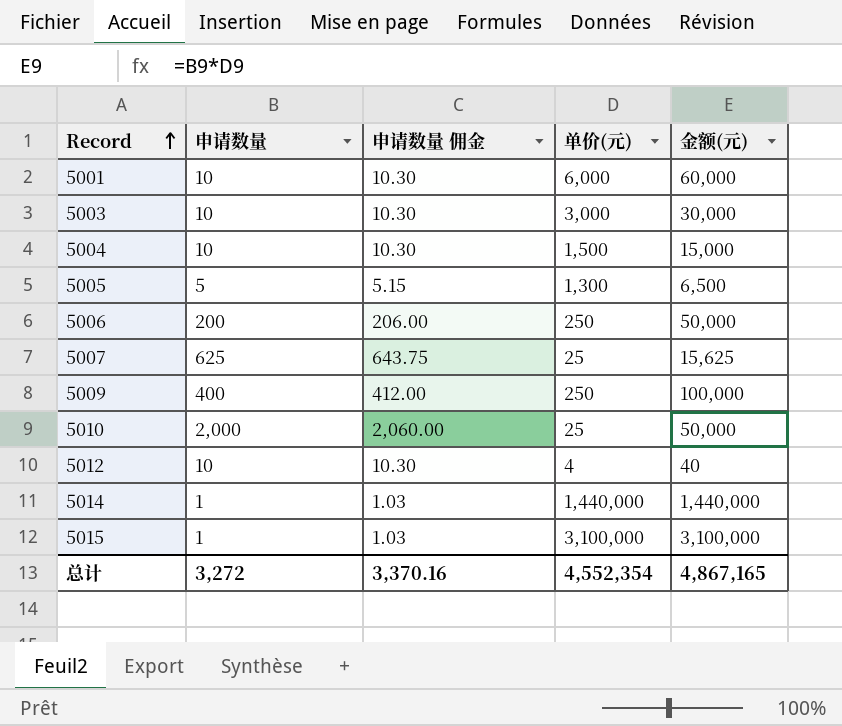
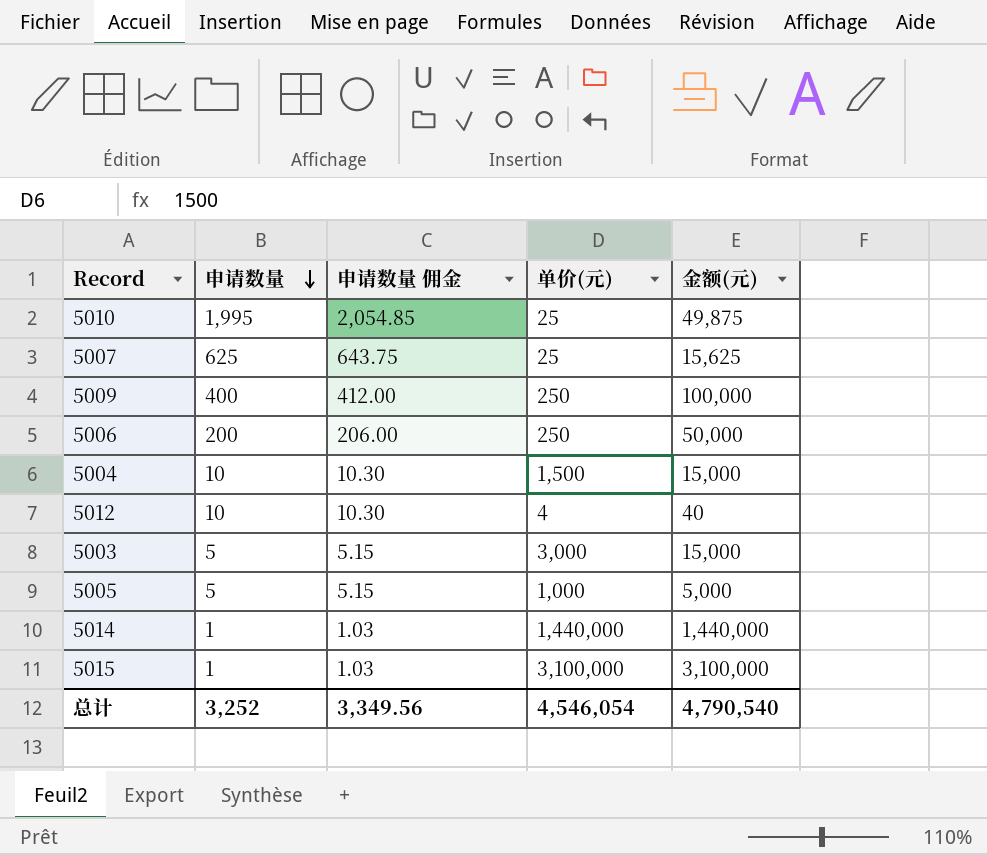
row order: Record ascending -> 申请数量 descending
row 5001: 10 | 10.30 | 6,000 | 60,000 -> none
5010 | 申请数量: 2,000 -> 1,995
5010 | 申请数量 佣金: 2,060.00 -> 2,054.85
5010 | 金额(元): 50,000 -> 49,875
5003 | 申请数量: 10 -> 5
5003 | 申请数量 佣金: 10.30 -> 5.15
5003 | 金额(元): 30,000 -> 15,000
5005 | 单价(元): 1,300 -> 1,000
5005 | 金额(元): 6,500 -> 5,000
总计 | 申请数量: 3,272 -> 3,252
总计 | 申请数量 佣金: 3,370.16 -> 3,349.56
总计 | 单价(元): 4,552,354 -> 4,546,054
总计 | 金额(元): 4,867,165 -> 4,790,540

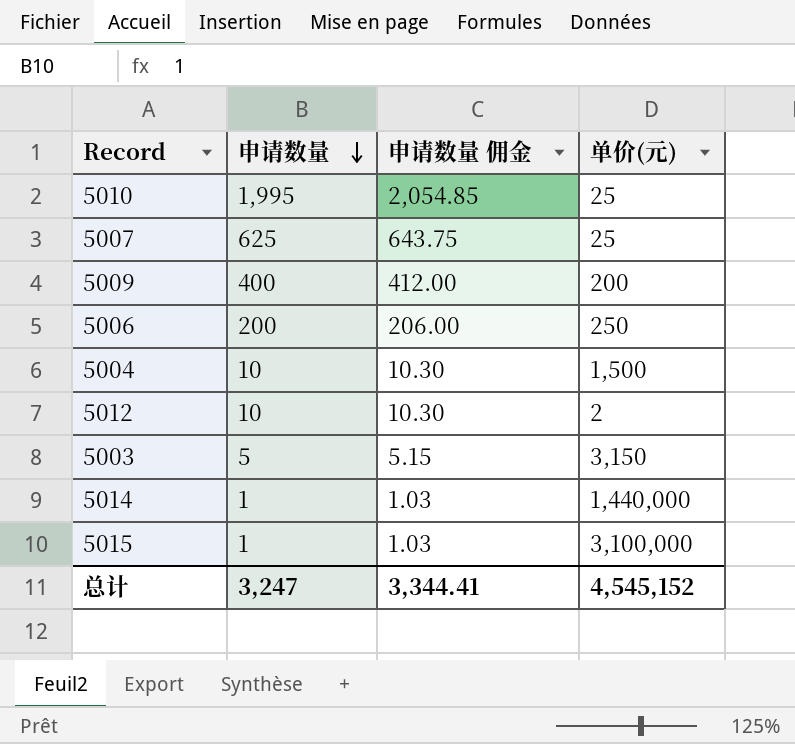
column 金额(元) | formula: [申请数量] * [单价(元)] -> none
row 5005: 5 | 5.15 | 1,000 | 5,000 -> none
5009 | 单价(元): 250 -> 200
5012 | 单价(元): 4 -> 2
5003 | 单价(元): 3,000 -> 3,150
总计 | 申请数量: 3,252 -> 3,247
总计 | 申请数量 佣金: 3,349.56 -> 3,344.41
总计 | 单价(元): 4,546,054 -> 4,545,152

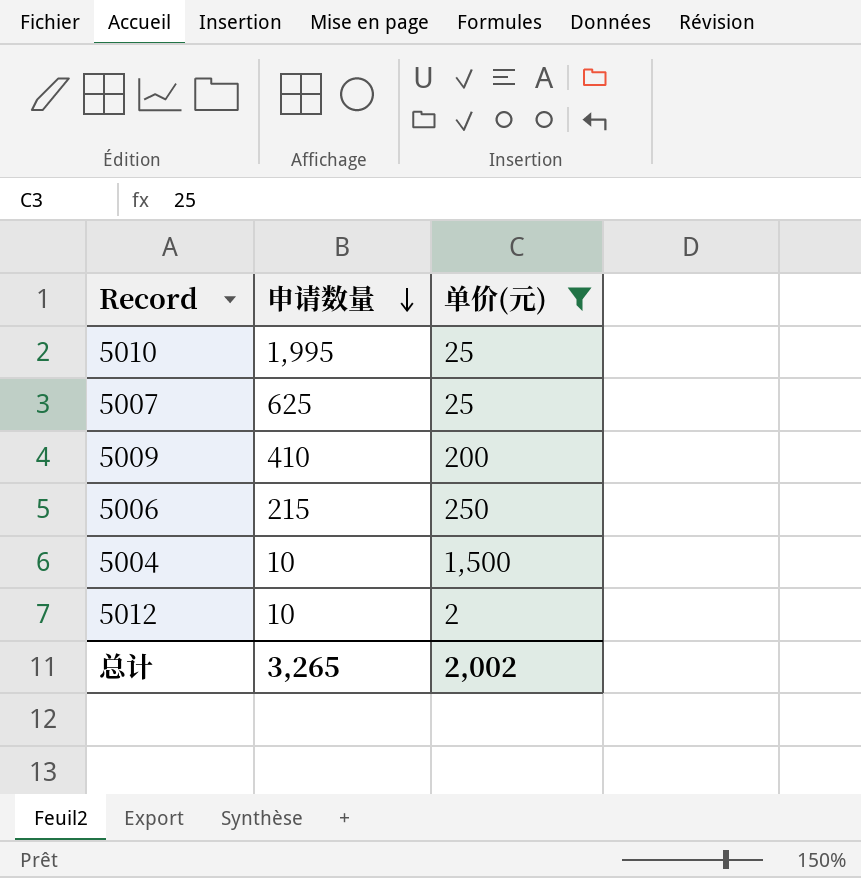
filter: none -> 单价(元) <= 1,500
column 申请数量 佣金 | formula: [申请数量] * 1.03 -> none
5009 | 申请数量: 400 -> 410
5006 | 申请数量: 200 -> 215
总计 | 申请数量: 3,247 -> 3,265
总计 | 单价(元): 4,545,152 -> 2,002

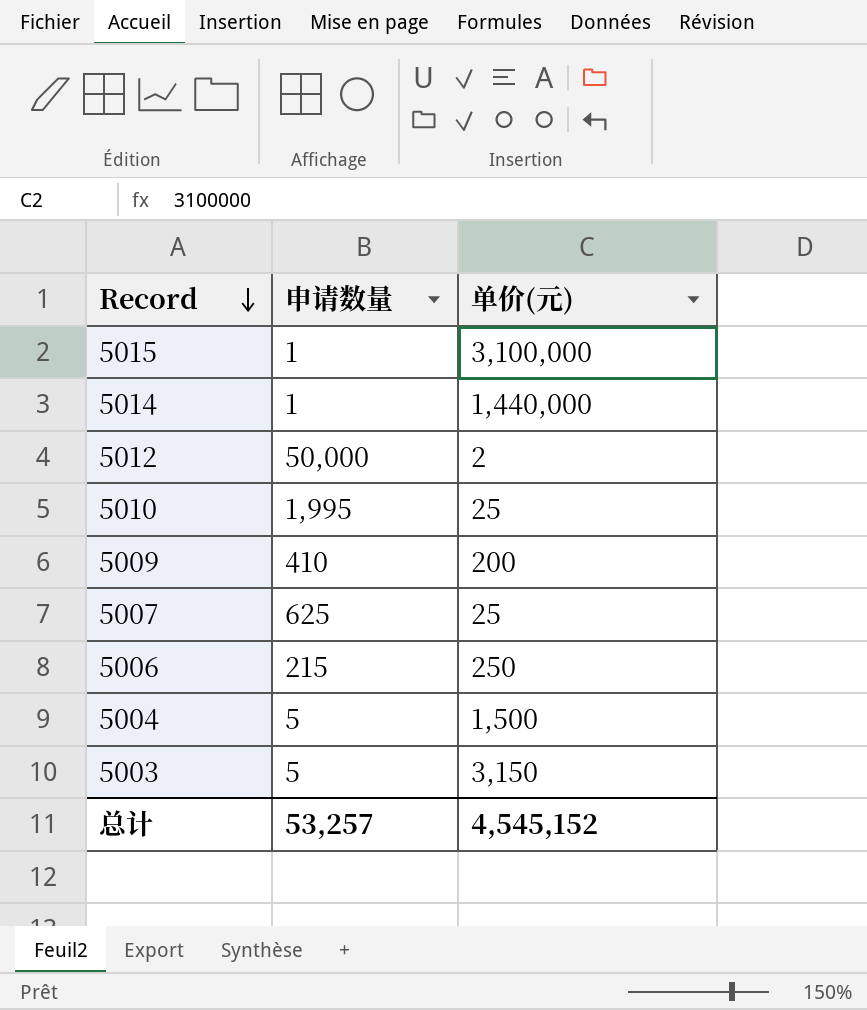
filter: 单价(元) <= 1,500 -> none
row order: 申请数量 descending -> Record descending
5012 | 申请数量: 10 -> 50,000
5004 | 申请数量: 10 -> 5
总计 | 申请数量: 3,265 -> 53,257
总计 | 单价(元): 2,002 -> 4,545,152

